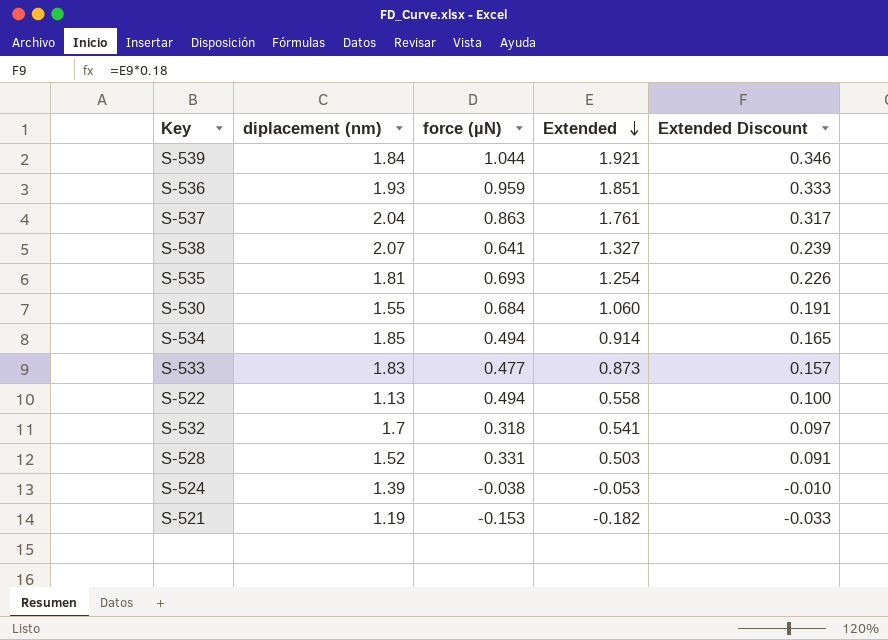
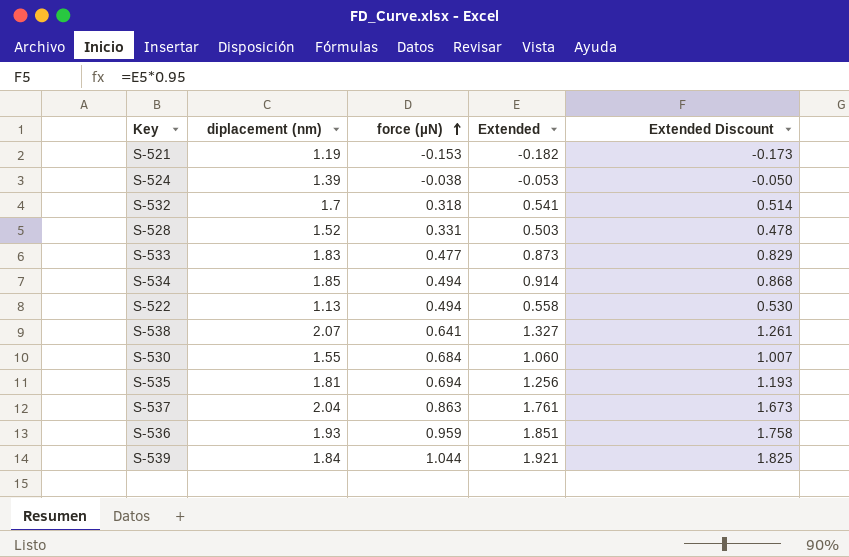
row order: Extended descending -> force (µN) ascending
column Extended Discount | formula: [Extended] * 0.18 -> [Extended] * 0.95
S-535 | force (µN): 0.693 -> 0.694
S-535 | Extended: 1.254 -> 1.256

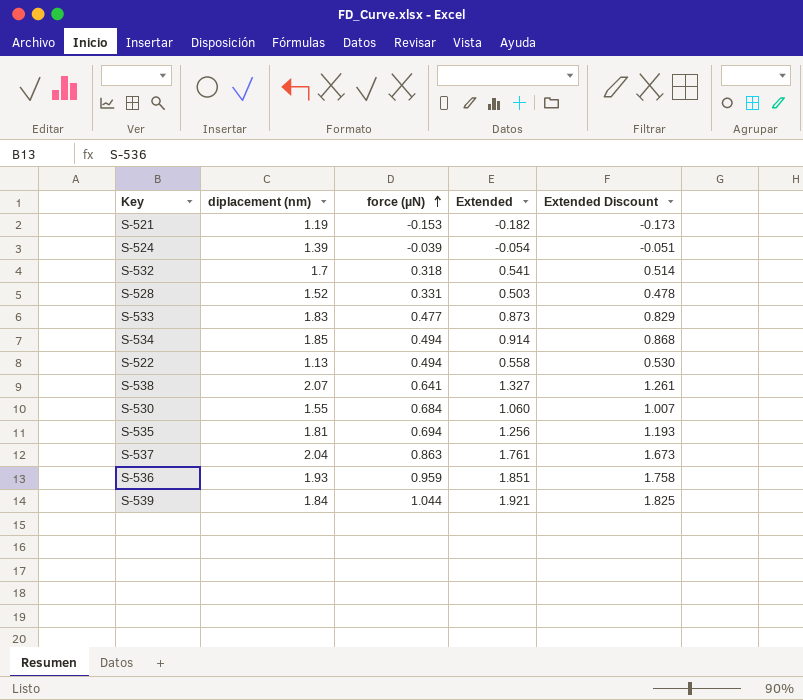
S-524 | force (µN): -0.038 -> -0.039
S-524 | Extended: -0.053 -> -0.054
S-524 | Extended Discount: -0.050 -> -0.051

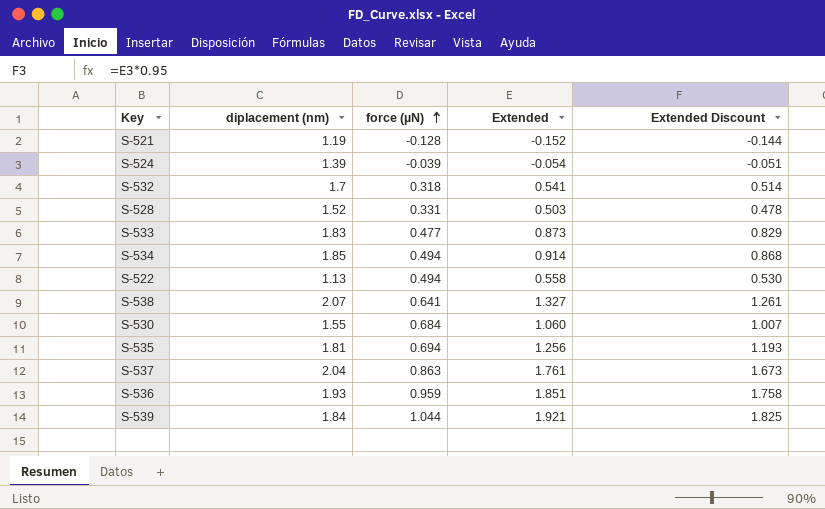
S-521 | force (µN): -0.153 -> -0.128
S-521 | Extended: -0.182 -> -0.152
S-521 | Extended Discount: -0.173 -> -0.144

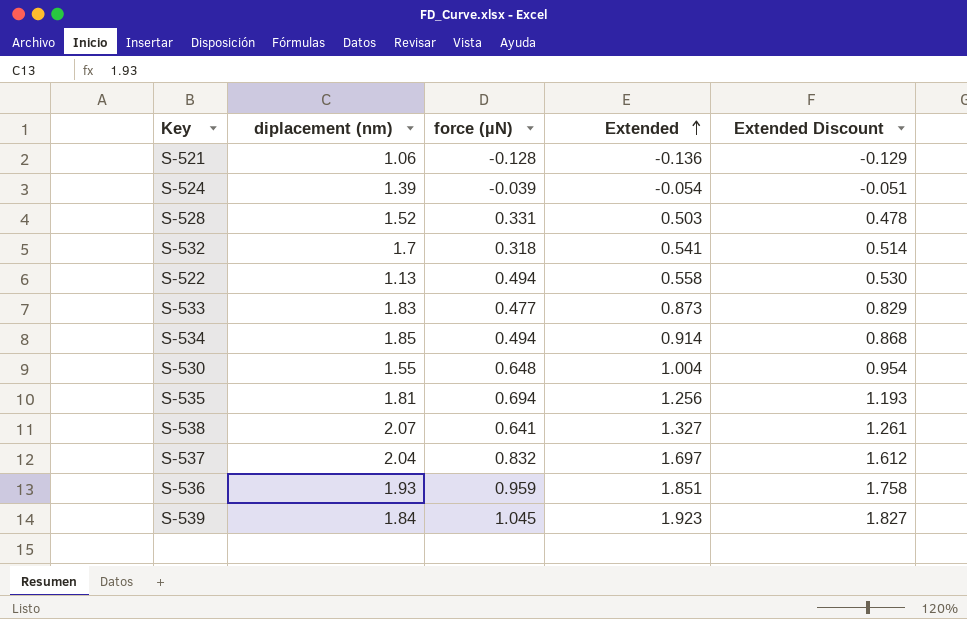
row order: force (µN) ascending -> Extended ascending
S-521 | diplacement (nm): 1.19 -> 1.06
S-521 | Extended: -0.152 -> -0.136
S-521 | Extended Discount: -0.144 -> -0.129
S-530 | force (µN): 0.684 -> 0.648
S-530 | Extended: 1.060 -> 1.004
S-530 | Extended Discount: 1.007 -> 0.954
S-537 | force (µN): 0.863 -> 0.832
S-537 | Extended: 1.761 -> 1.697
S-537 | Extended Discount: 1.673 -> 1.612
S-539 | force (µN): 1.044 -> 1.045
S-539 | Extended: 1.921 -> 1.923
S-539 | Extended Discount: 1.825 -> 1.827

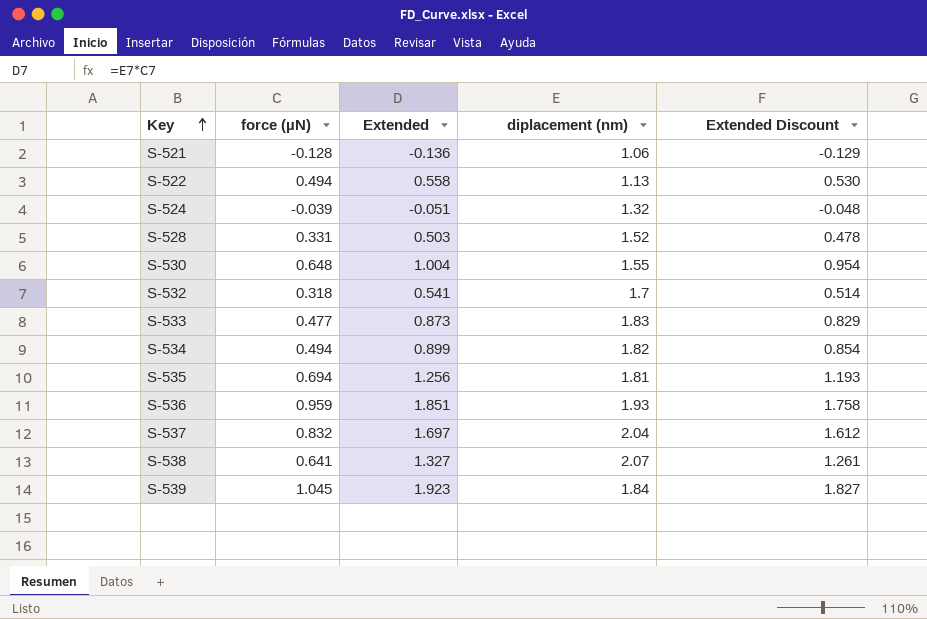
row order: Extended ascending -> Key ascending
column diplacement (nm) | position: 2 -> 4
S-524 | Extended: -0.054 -> -0.051
S-524 | diplacement (nm): 1.39 -> 1.32
S-524 | Extended Discount: -0.051 -> -0.048
S-534 | Extended: 0.914 -> 0.899
S-534 | diplacement (nm): 1.85 -> 1.82
S-534 | Extended Discount: 0.868 -> 0.854

